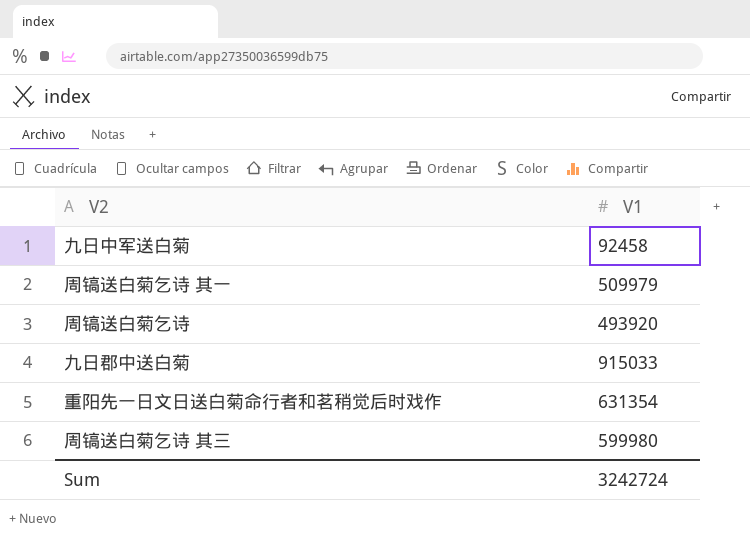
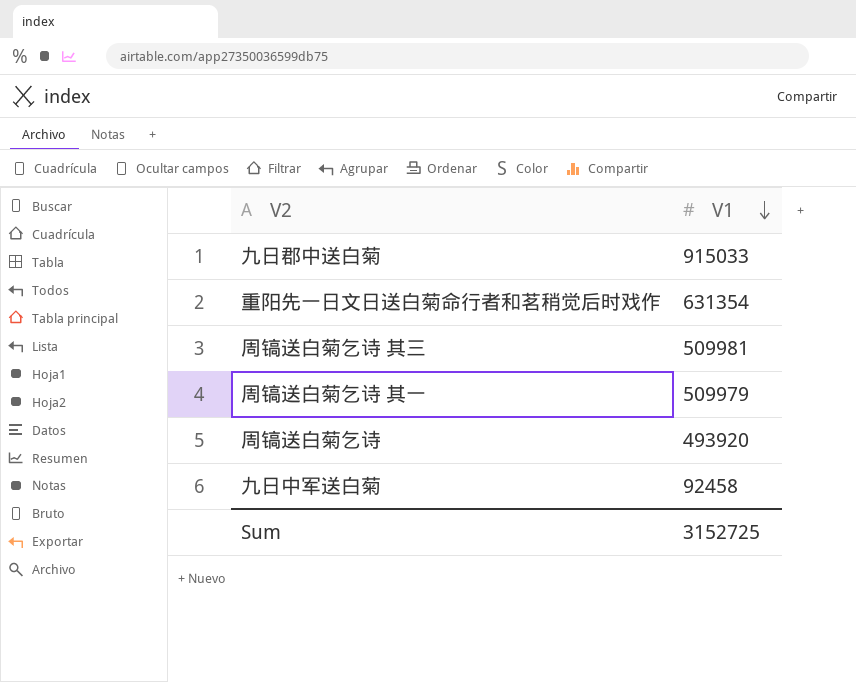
row order: none -> V1 descending
周镐送白菊乞诗 其三 | V1: 599980 -> 509981
Sum | V1: 3242724 -> 3152725

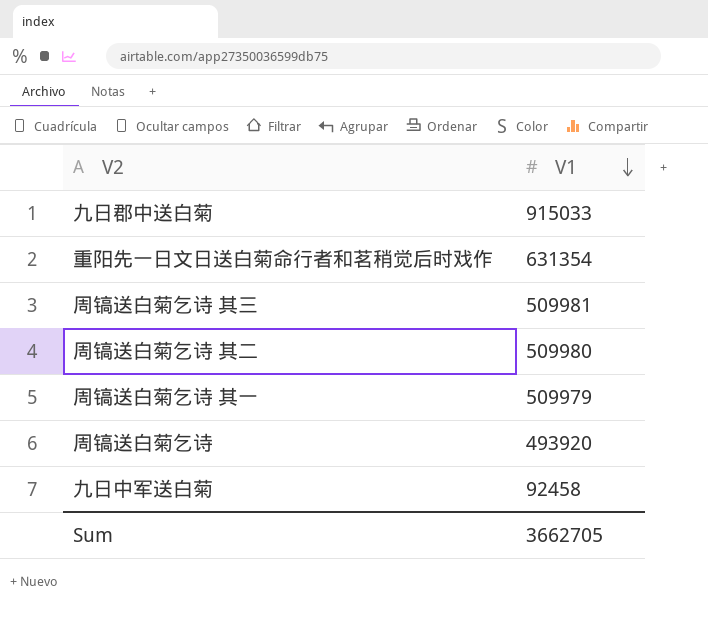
row 周镐送白菊乞诗 其二: none -> 509980
Sum | V1: 3152725 -> 3662705

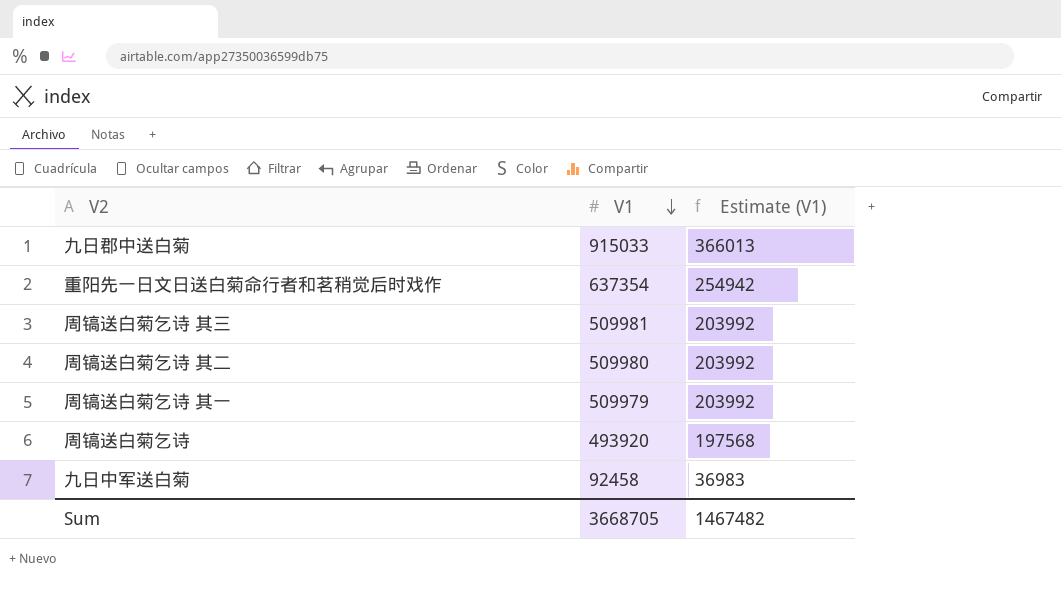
column Estimate (V1) | formula: none -> [V1] * 0.4
重阳先一日文日送白菊命行者和茗稍觉后时戏作 | V1: 631354 -> 637354
Sum | V1: 3662705 -> 3668705

